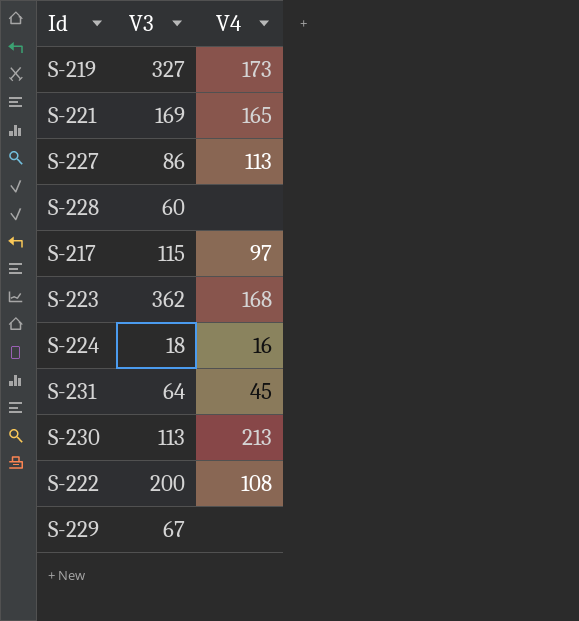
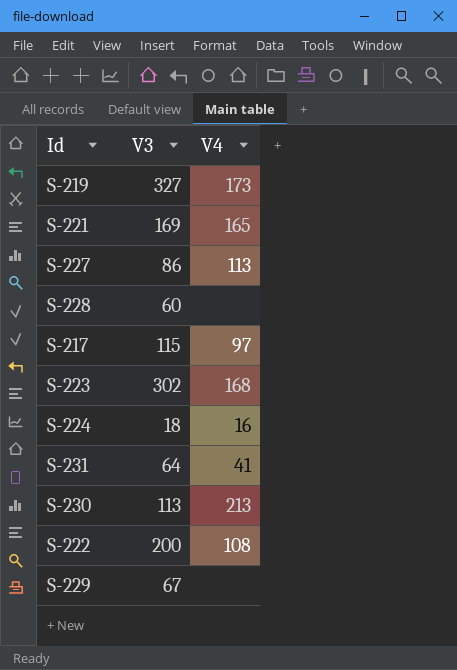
S-223 | V3: 362 -> 302
S-231 | V4: 45 -> 41

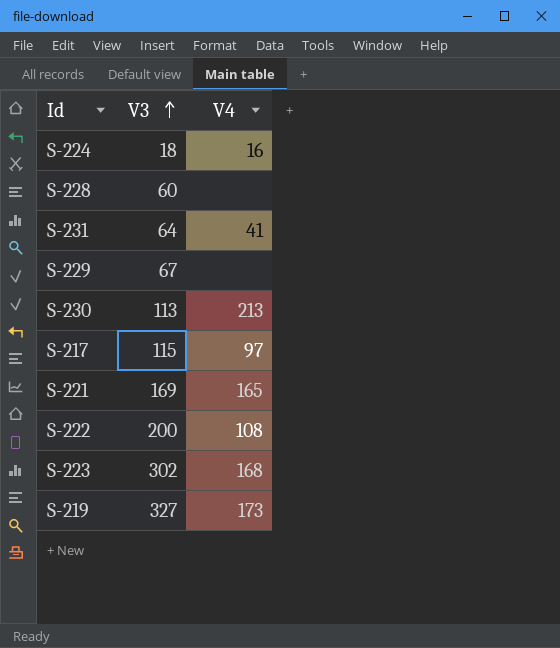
row order: none -> V3 ascending
row S-227: 86 | 113 -> none

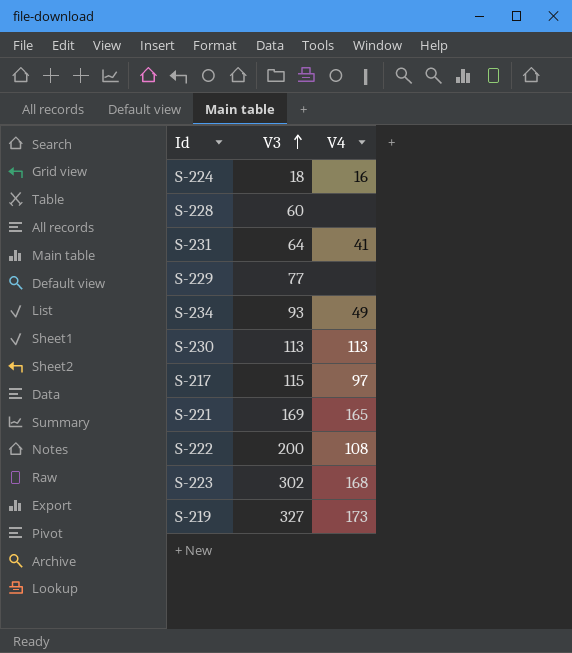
S-229 | V3: 67 -> 77
row S-234: none -> 93 | 49
S-230 | V4: 213 -> 113

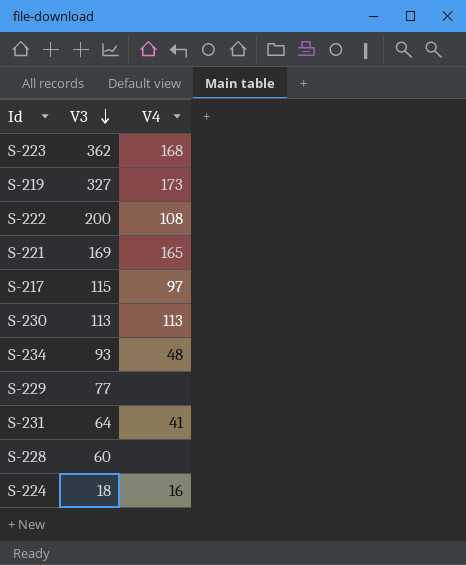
row order: V3 ascending -> V3 descending
S-223 | V3: 302 -> 362
S-234 | V4: 49 -> 48

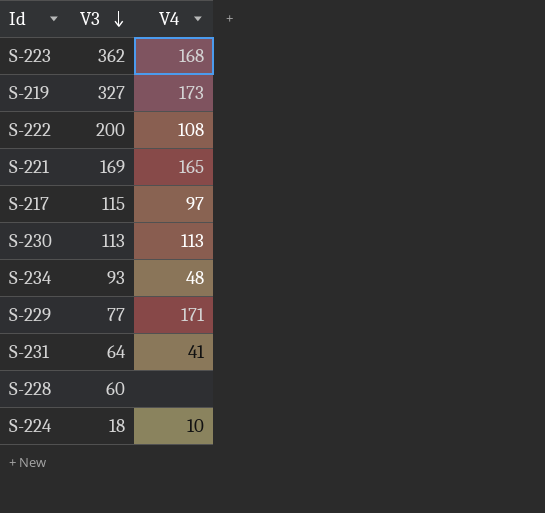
S-229 | V4: none -> 171
S-224 | V4: 16 -> 10

